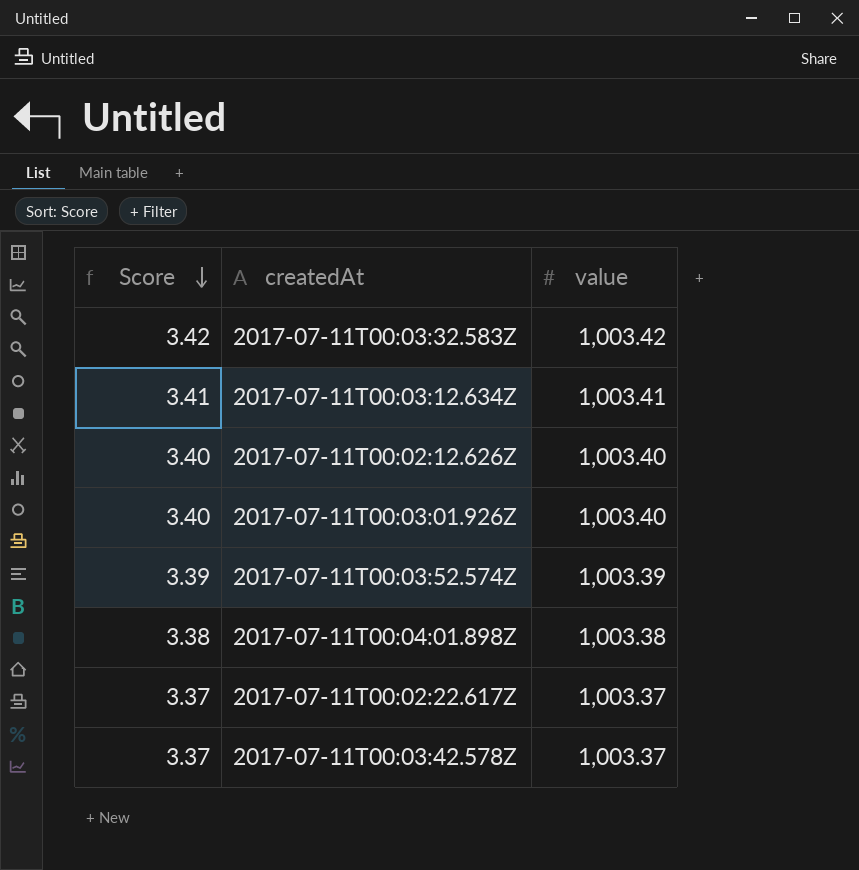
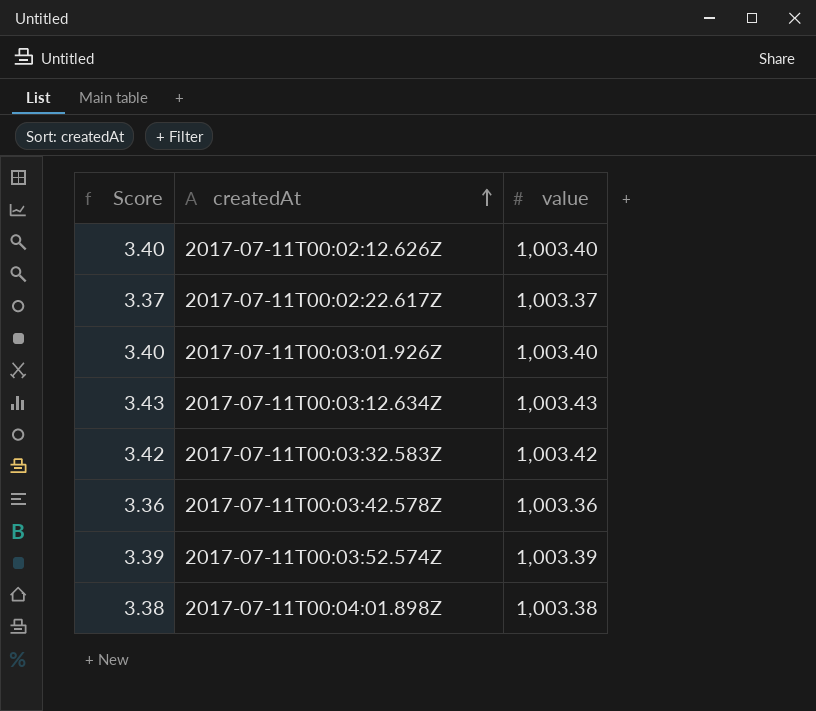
row order: Score descending -> createdAt ascending
2017-07-11T00:03:12.634Z | Score: 3.41 -> 3.43
2017-07-11T00:03:12.634Z | value: 1,003.41 -> 1,003.43
2017-07-11T00:03:42.578Z | Score: 3.37 -> 3.36
2017-07-11T00:03:42.578Z | value: 1,003.37 -> 1,003.36

